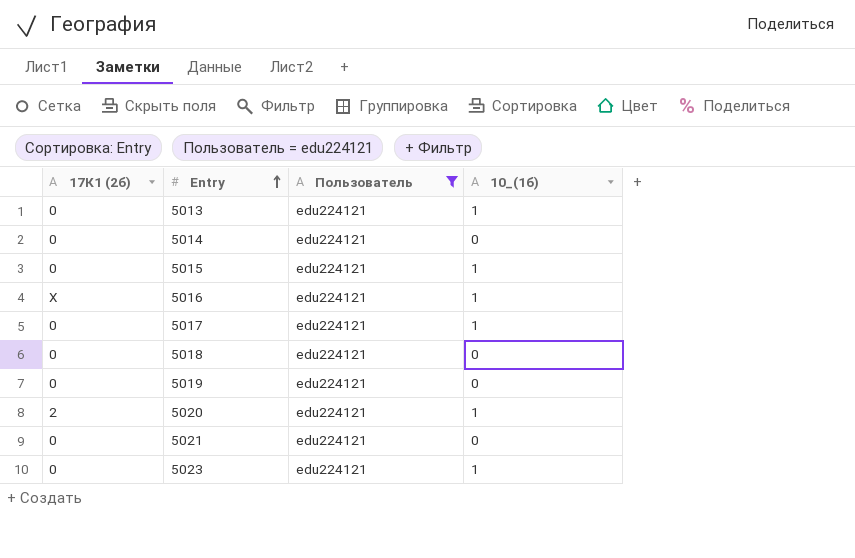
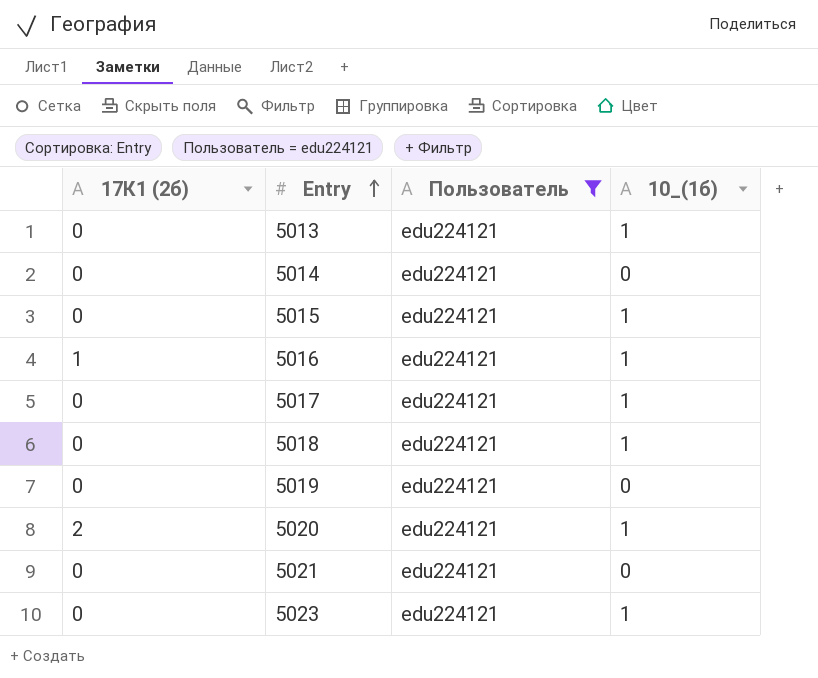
5016 | 17К1 (2б): X -> 1
5018 | 10_(1б): 0 -> 1

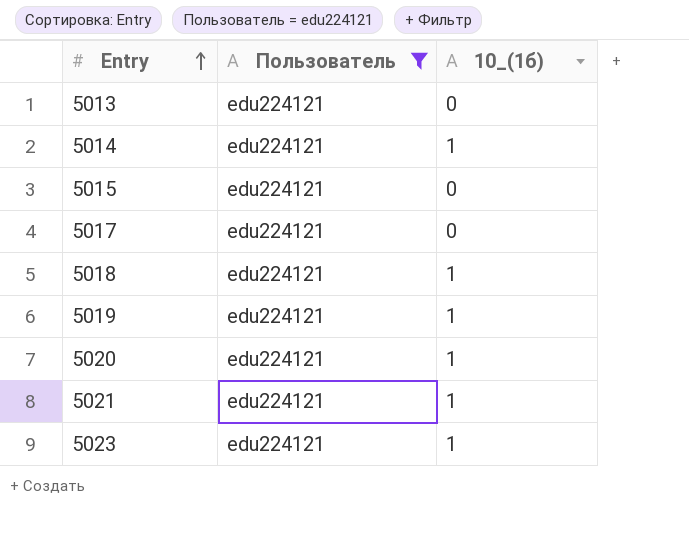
column 17К1 (2б) | position: 1 -> none
row 5016: 1 | edu224121 | 1 -> none
5013 | 10_(1б): 1 -> 0
5014 | 10_(1б): 0 -> 1
5015 | 10_(1б): 1 -> 0
5017 | 10_(1б): 1 -> 0
5019 | 10_(1б): 0 -> 1
5021 | 10_(1б): 0 -> 1

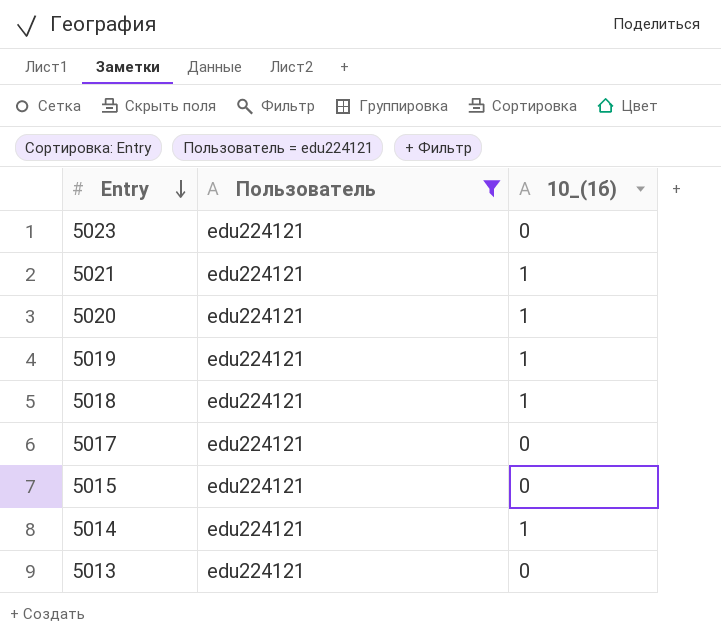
row order: Entry ascending -> Entry descending
5023 | 10_(1б): 1 -> 0

